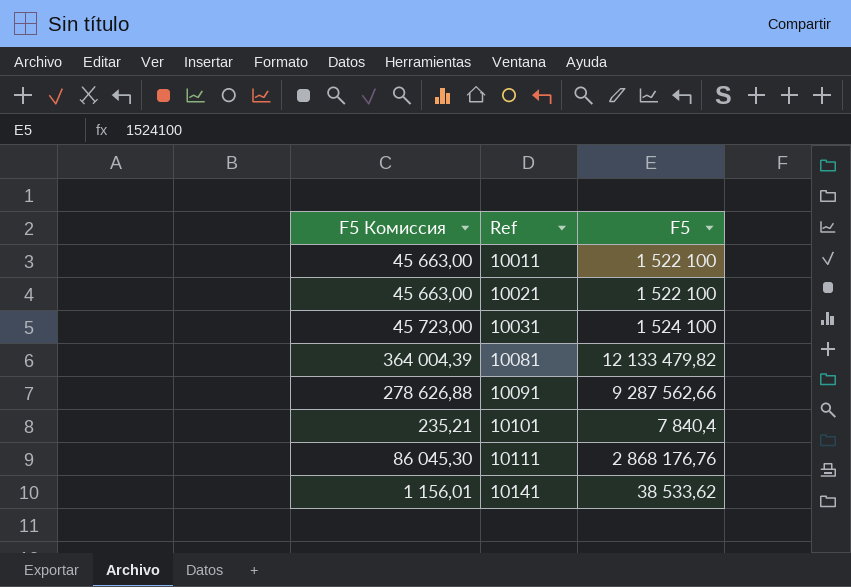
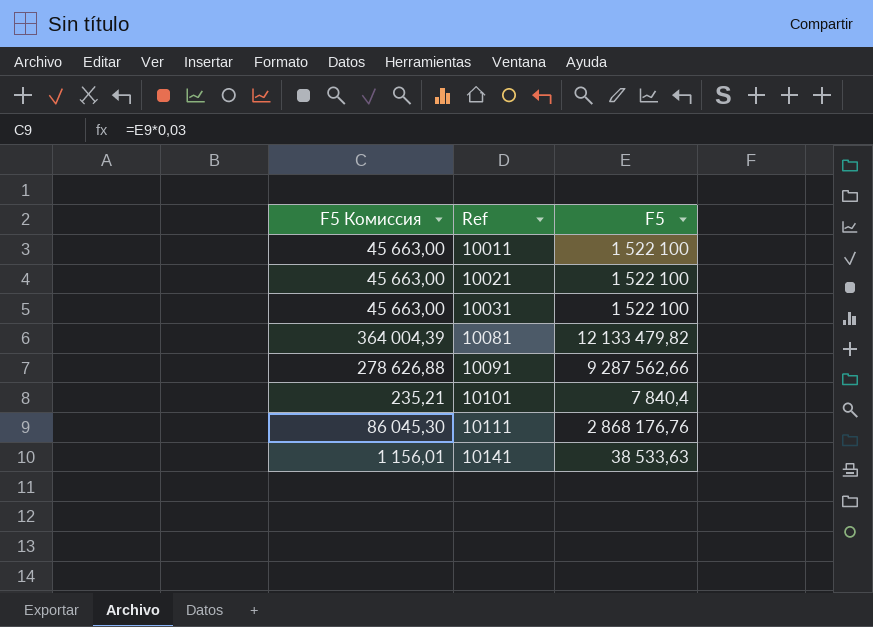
10031 | F5 Комиссия: 45 723,00 -> 45 663,00
10031 | F5: 1 524 100 -> 1 522 100
10141 | F5: 38 533,62 -> 38 533,63

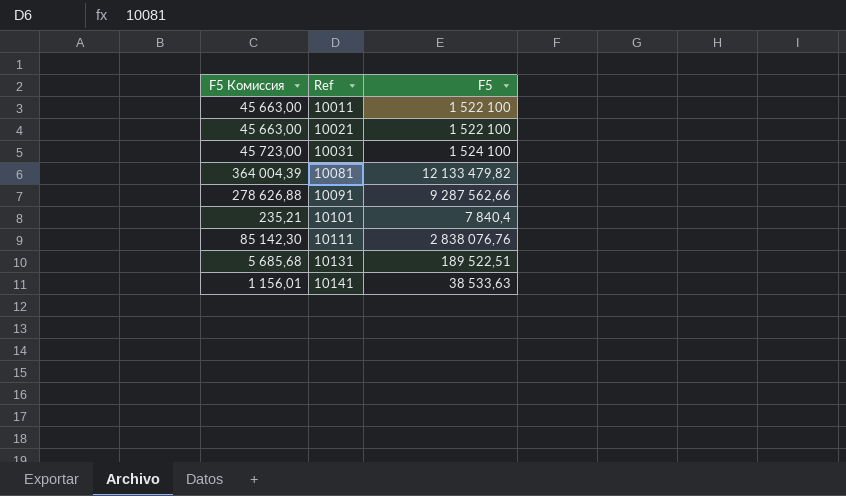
10031 | F5 Комиссия: 45 663,00 -> 45 723,00
10031 | F5: 1 522 100 -> 1 524 100
10111 | F5 Комиссия: 86 045,30 -> 85 142,30
10111 | F5: 2 868 176,76 -> 2 838 076,76
row 10131: none -> 5 685,68 | 189 522,51

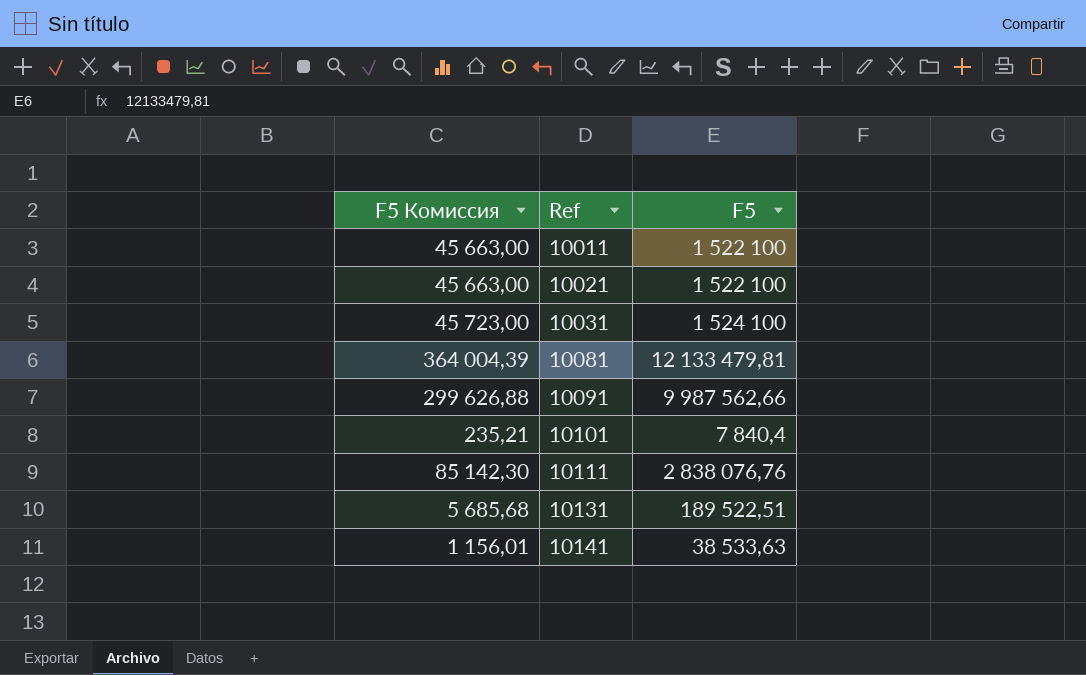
10081 | F5: 12 133 479,82 -> 12 133 479,81
10091 | F5 Комиссия: 278 626,88 -> 299 626,88
10091 | F5: 9 287 562,66 -> 9 987 562,66

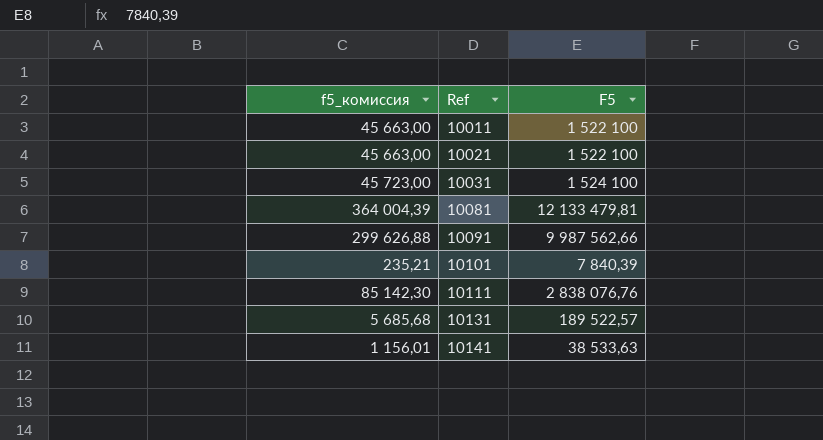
column name: F5 Комиссия -> f5_комиссия
10101 | F5: 7 840,4 -> 7 840,39
10131 | F5: 189 522,51 -> 189 522,57

